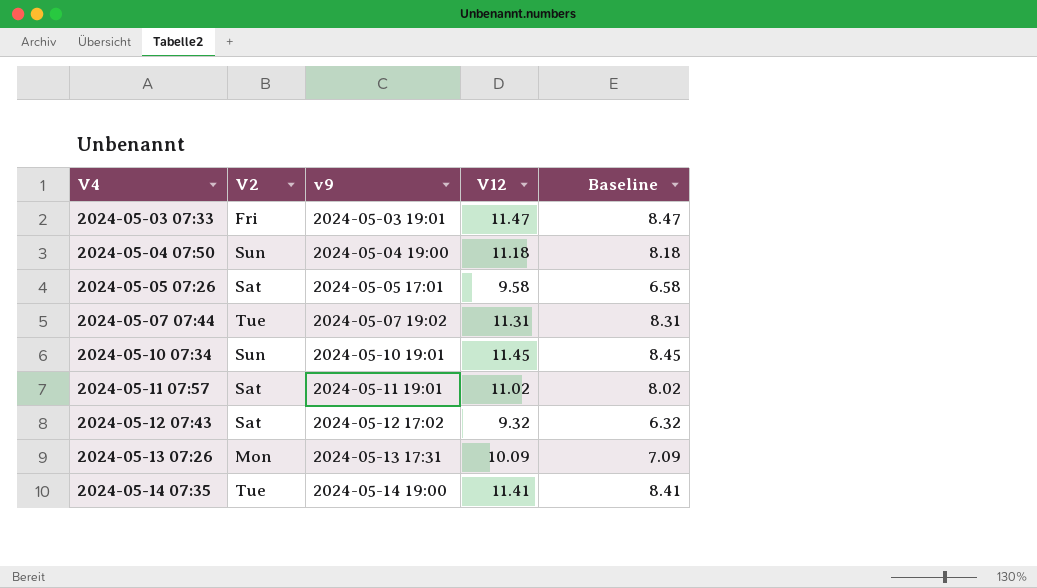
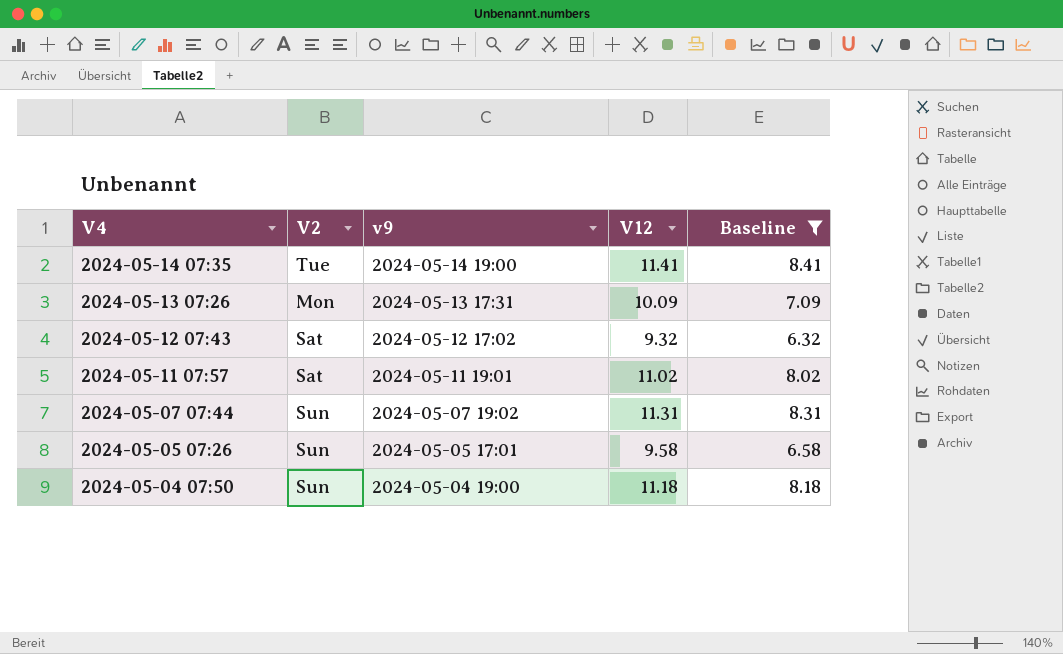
filter: none -> Baseline <= 8.41
row order: V4 ascending -> V4 descending
2024-05-07 07:44 | V2: Tue -> Sun
2024-05-05 07:26 | V2: Sat -> Sun

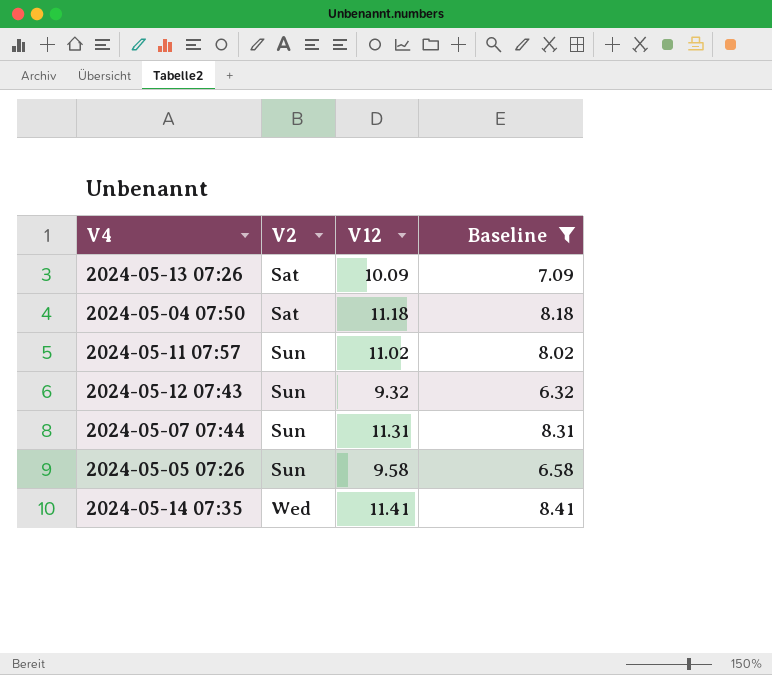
row order: V4 descending -> V2 ascending
column v9 | position: 3 -> none
2024-05-13 07:26 | V2: Mon -> Sat
2024-05-04 07:50 | V2: Sun -> Sat
2024-05-11 07:57 | V2: Sat -> Sun
2024-05-12 07:43 | V2: Sat -> Sun
2024-05-14 07:35 | V2: Tue -> Wed

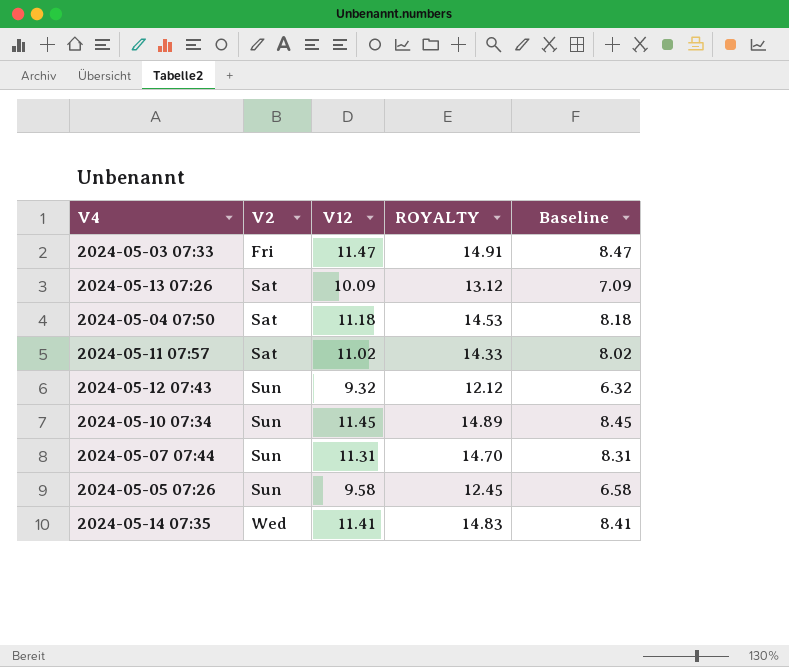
filter: Baseline <= 8.41 -> none
column ROYALTY | formula: none -> [V12] * 1.3
2024-05-11 07:57 | V2: Sun -> Sat

